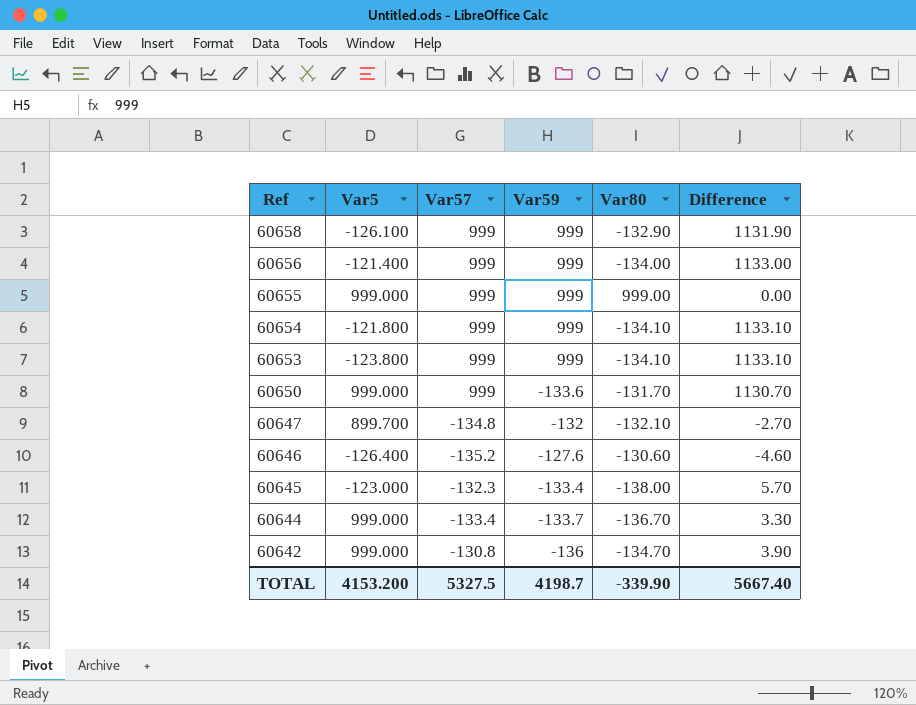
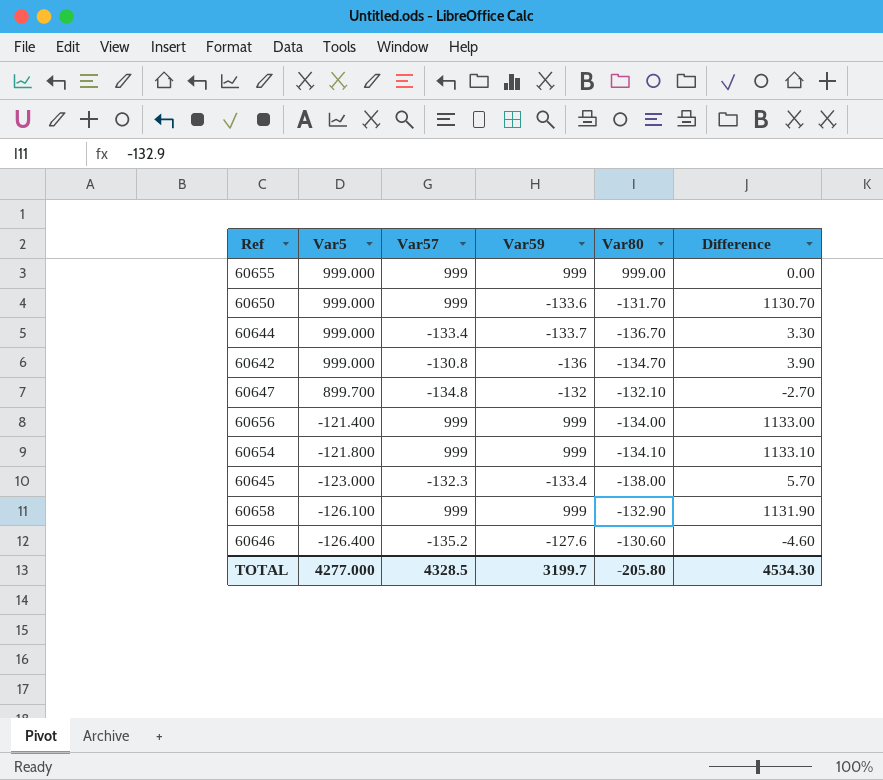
row order: Ref descending -> Var5 descending
row 60653: -123.800 | 999 | 999 | -134.10 | 1133.10 -> none
TOTAL | Var5: 4153.200 -> 4277.000
TOTAL | Var57: 5327.5 -> 4328.5
TOTAL | Var59: 4198.7 -> 3199.7
TOTAL | Var80: -339.90 -> -205.80
TOTAL | Difference: 5667.40 -> 4534.30

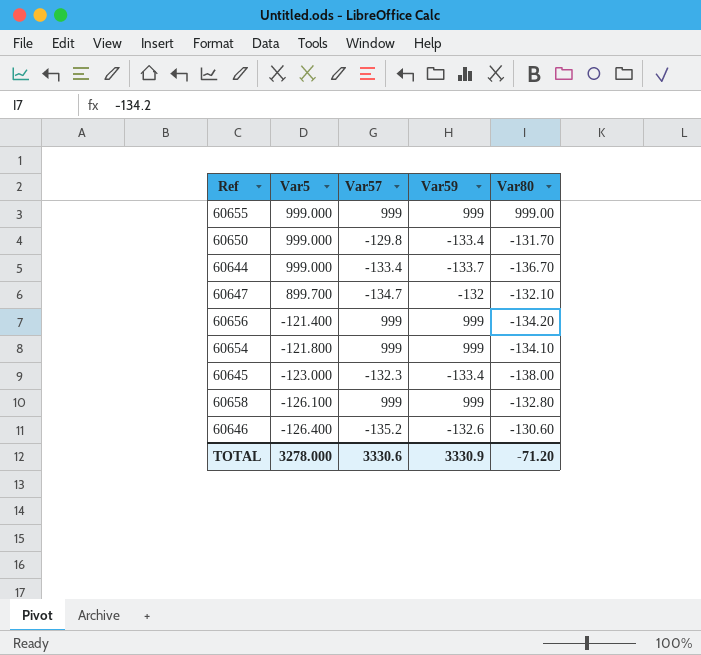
column Difference | formula: [Var57] - [Var80] -> none
row 60642: 999.000 | -130.8 | -136 | -134.70 | 3.90 -> none
60650 | Var57: 999 -> -129.8
60650 | Var59: -133.6 -> -133.4
60647 | Var57: -134.8 -> -134.7
60656 | Var80: -134.00 -> -134.20
60658 | Var80: -132.90 -> -132.80
60646 | Var59: -127.6 -> -132.6
TOTAL | Var5: 4277.000 -> 3278.000
TOTAL | Var57: 4328.5 -> 3330.6
TOTAL | Var59: 3199.7 -> 3330.9
TOTAL | Var80: -205.80 -> -71.20

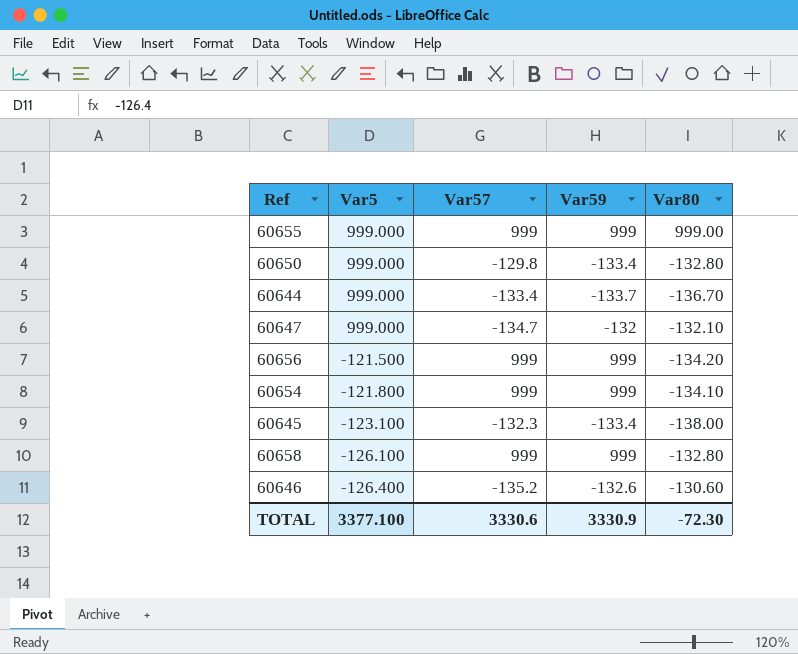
60650 | Var80: -131.70 -> -132.80
60647 | Var5: 899.700 -> 999.000
60656 | Var5: -121.400 -> -121.500
60645 | Var5: -123.000 -> -123.100
TOTAL | Var5: 3278.000 -> 3377.100
TOTAL | Var80: -71.20 -> -72.30

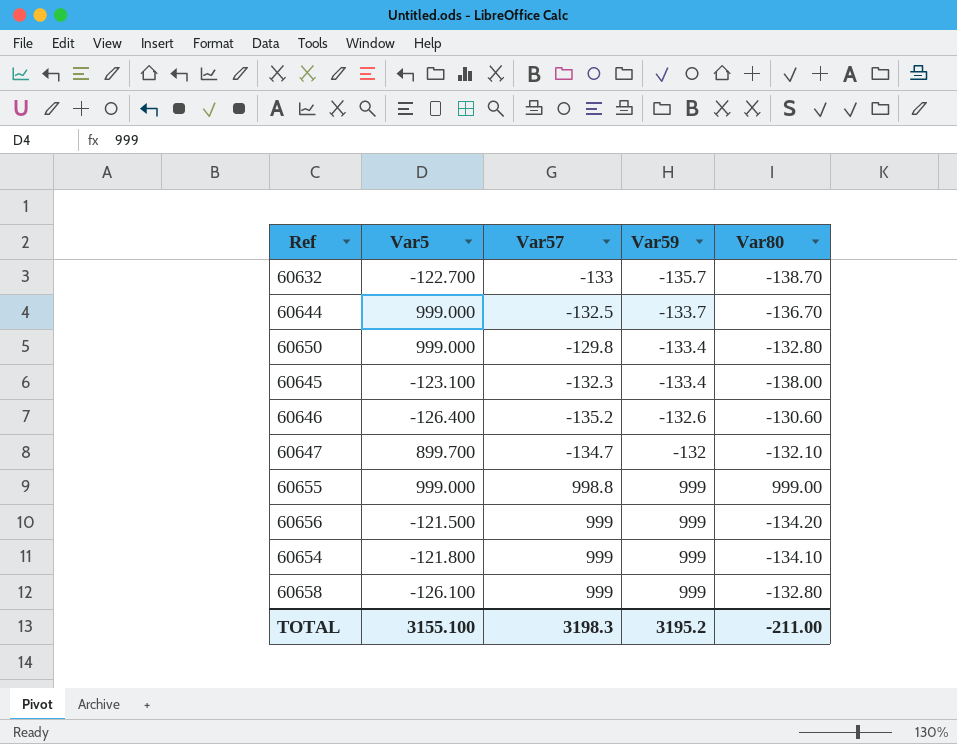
row order: Var5 descending -> Var59 ascending
row 60632: none -> -122.700 | -133 | -135.7 | -138.70
60644 | Var57: -133.4 -> -132.5
60647 | Var5: 999.000 -> 899.700
60655 | Var57: 999 -> 998.8
TOTAL | Var5: 3377.100 -> 3155.100
TOTAL | Var57: 3330.6 -> 3198.3
TOTAL | Var59: 3330.9 -> 3195.2
TOTAL | Var80: -72.30 -> -211.00

